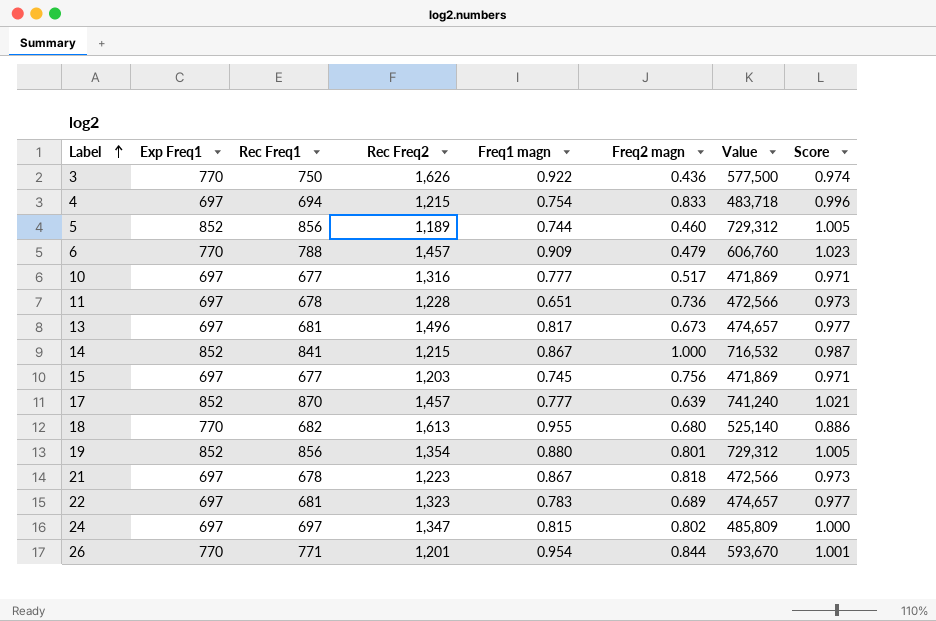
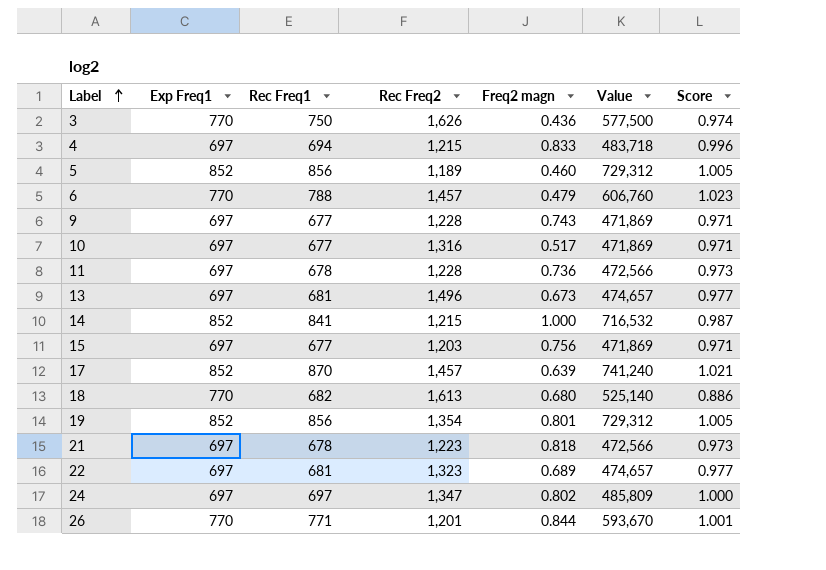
column Freq1 magn | position: 5 -> none
row 9: none -> 697 | 677 | 1,228 | 0.743 | 471,869 | 0.971

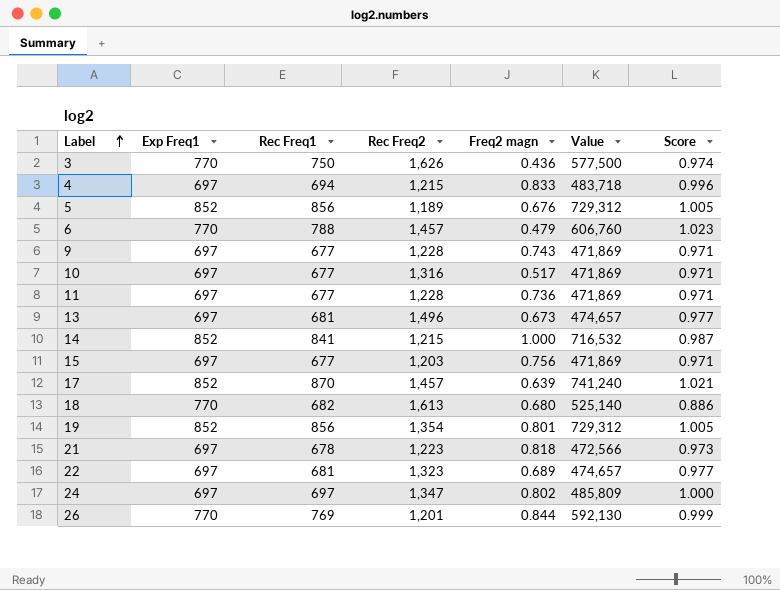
5 | Freq2 magn: 0.460 -> 0.676
11 | Rec Freq1: 678 -> 677
11 | Value: 472,566 -> 471,869
11 | Score: 0.973 -> 0.971
26 | Rec Freq1: 771 -> 769
26 | Value: 593,670 -> 592,130
26 | Score: 1.001 -> 0.999

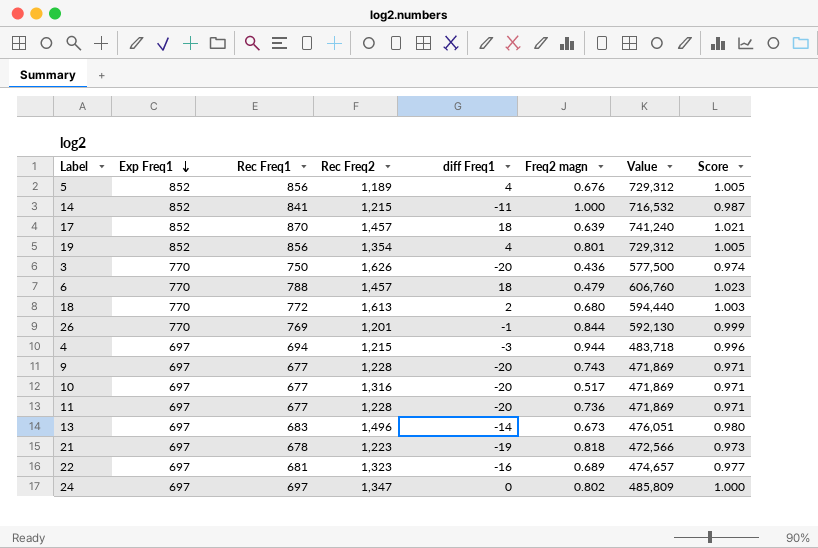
row order: Label ascending -> Exp Freq1 descending
column diff Freq1 | formula: none -> [Rec Freq1] - [Exp Freq1]
row 15: 697 | 677 | 1,203 | 0.756 | 471,869 | 0.971 -> none
18 | Rec Freq1: 682 -> 772
18 | Value: 525,140 -> 594,440
18 | Score: 0.886 -> 1.003
4 | Freq2 magn: 0.833 -> 0.944
13 | Rec Freq1: 681 -> 683
13 | Value: 474,657 -> 476,051
13 | Score: 0.977 -> 0.980

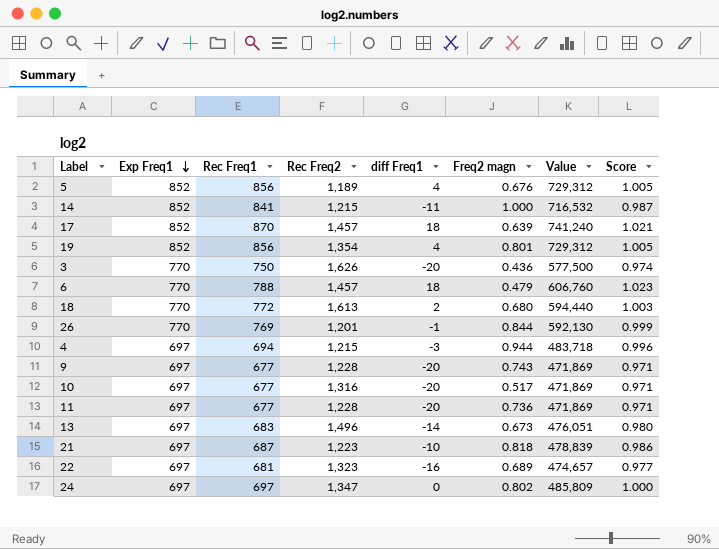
21 | Rec Freq1: 678 -> 687
21 | diff Freq1: -19 -> -10
21 | Value: 472,566 -> 478,839
21 | Score: 0.973 -> 0.986

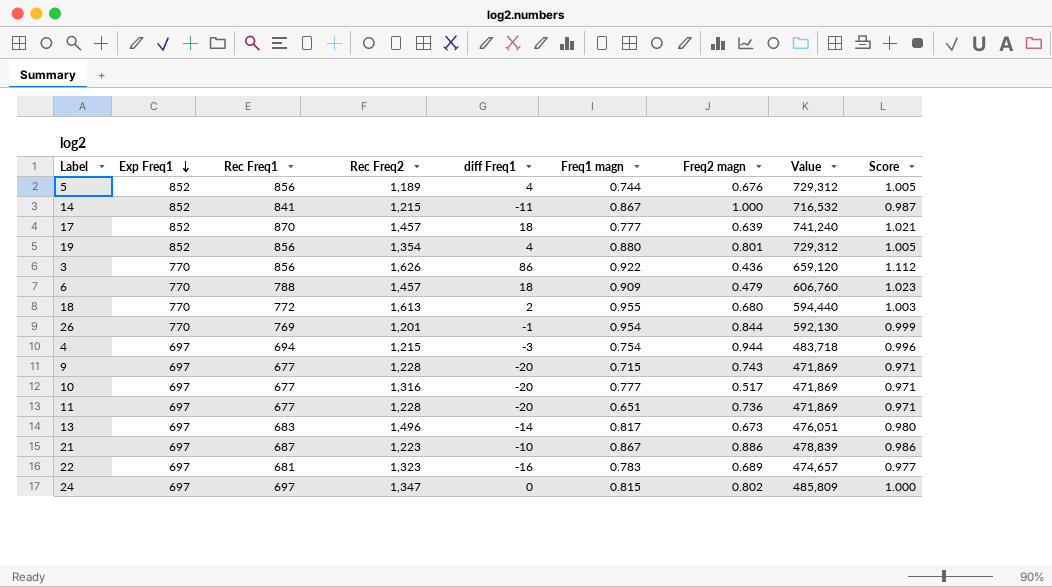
column Freq1 magn | position: none -> 6
3 | Rec Freq1: 750 -> 856
3 | diff Freq1: -20 -> 86
3 | Value: 577,500 -> 659,120
3 | Score: 0.974 -> 1.112
21 | Freq2 magn: 0.818 -> 0.886

